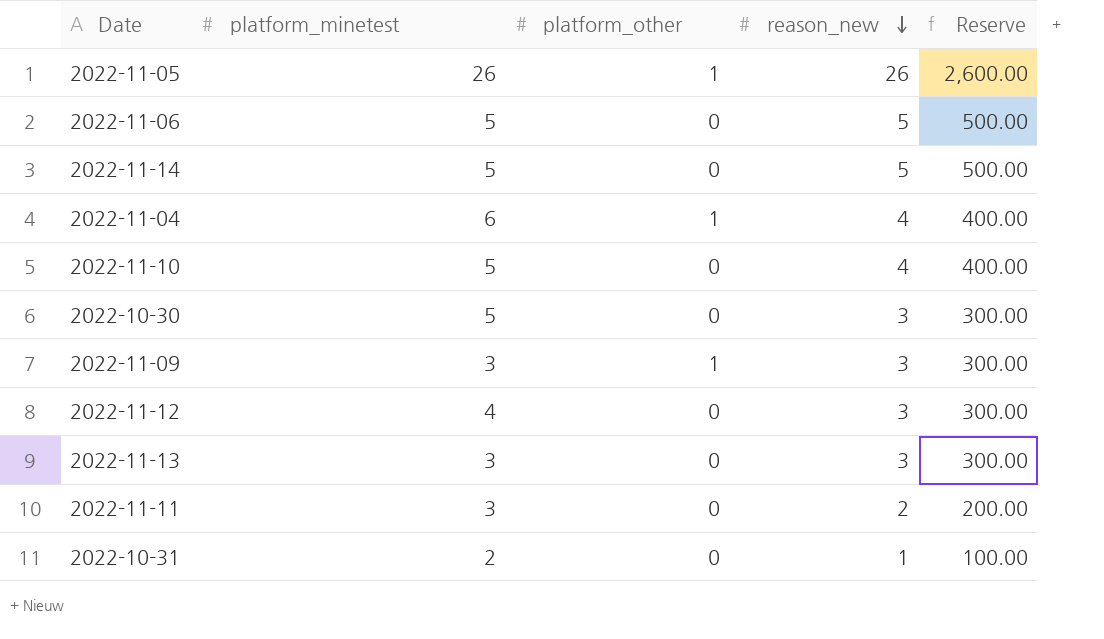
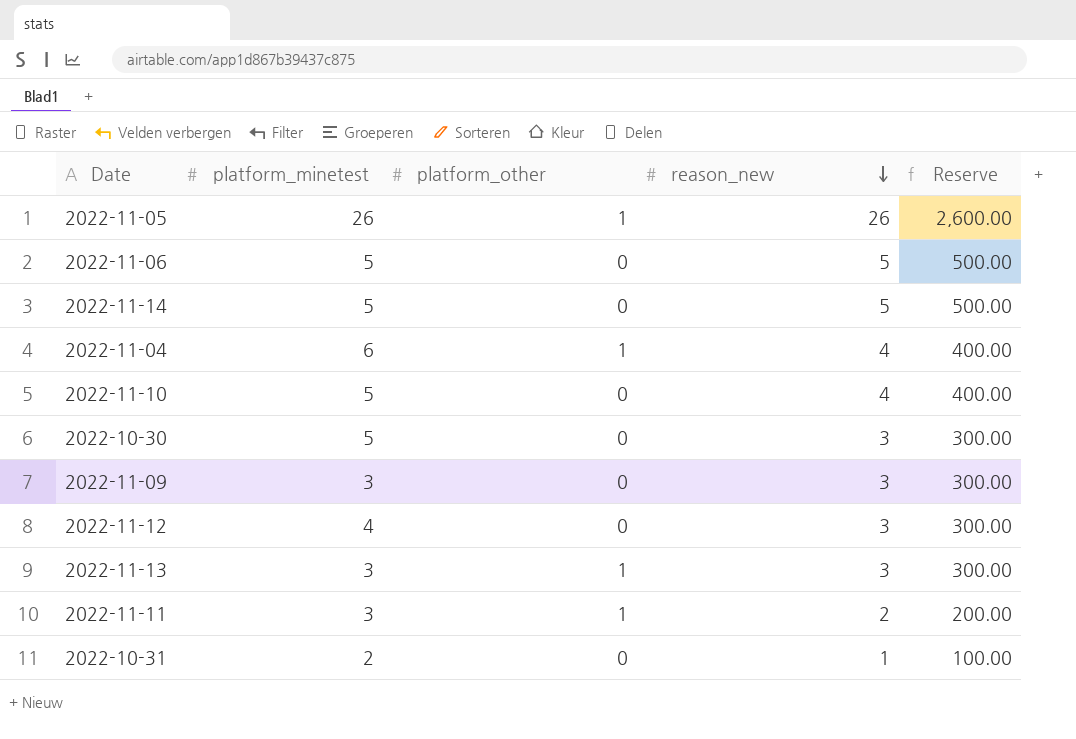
2022-11-09 | platform_other: 1 -> 0
2022-11-13 | platform_other: 0 -> 1
2022-11-11 | platform_other: 0 -> 1

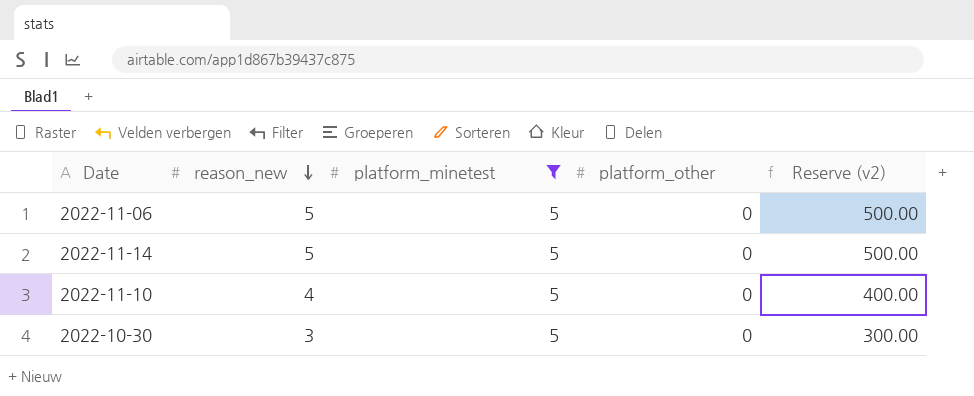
filter: none -> platform_minetest = 5
column reason_new | position: 4 -> 2
column name: Reserve -> Reserve (v2)

